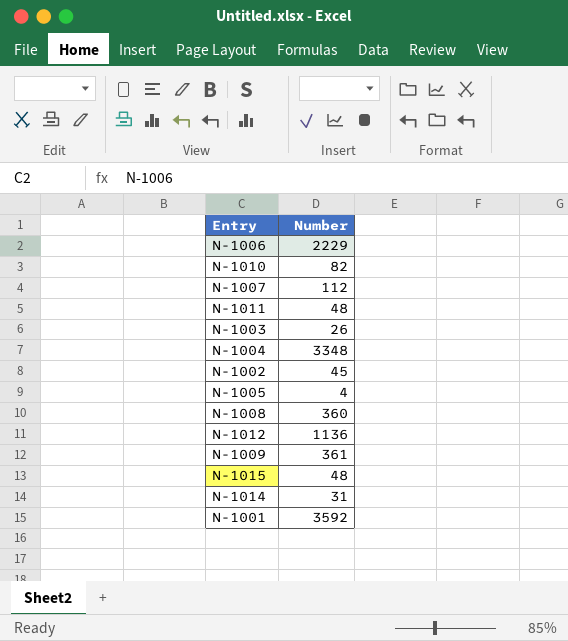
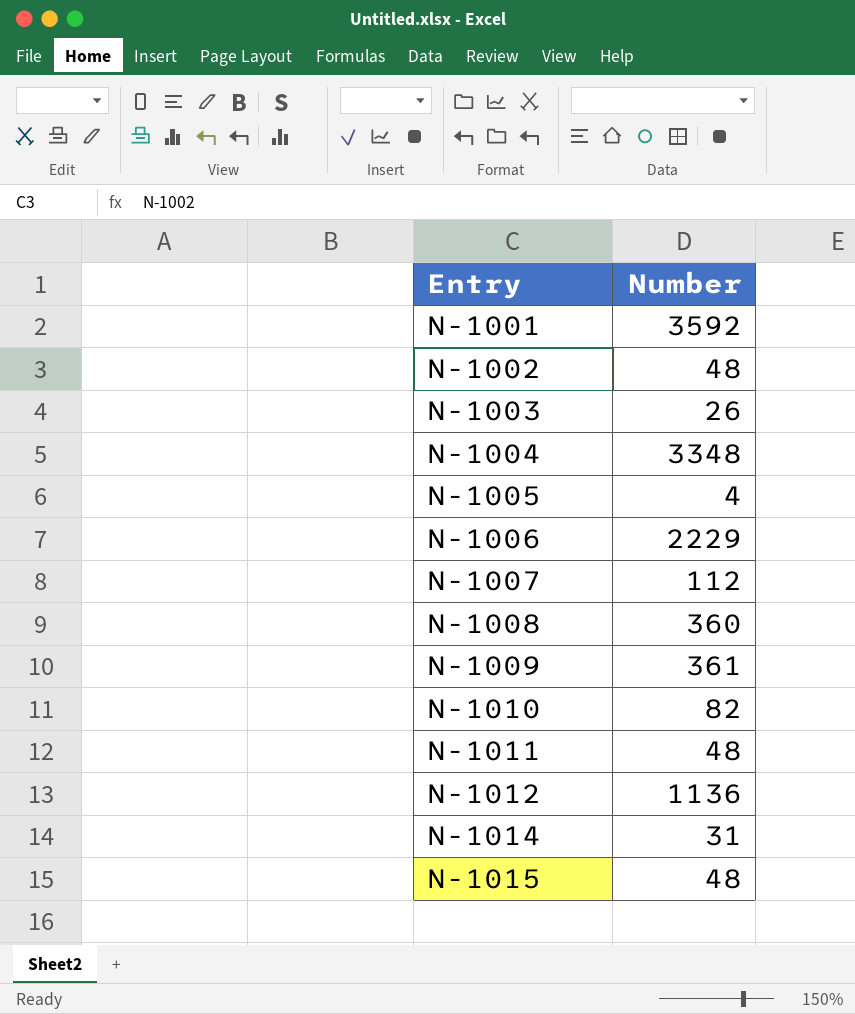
row order: none -> Entry ascending
N-1002 | Number: 45 -> 48

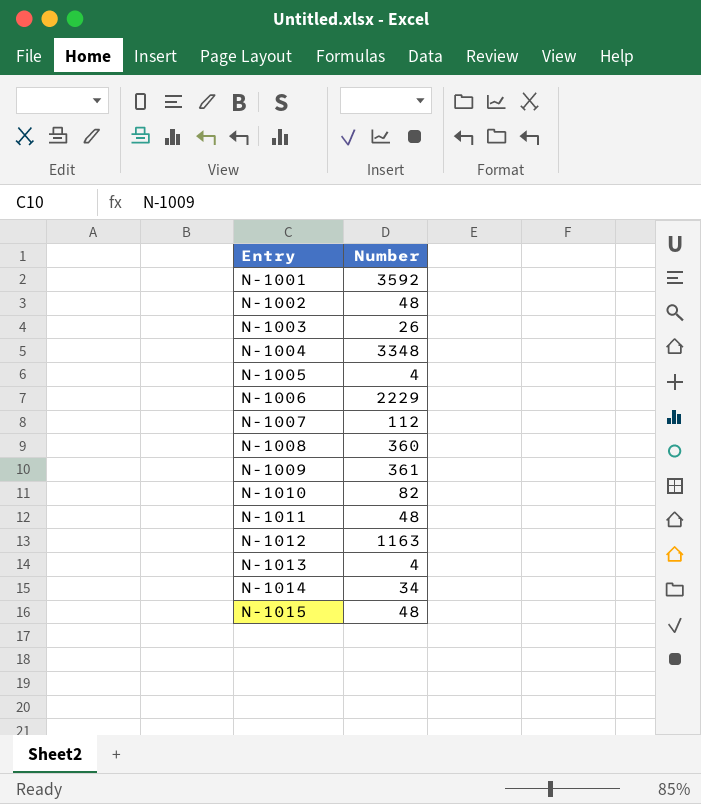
N-1012 | Number: 1136 -> 1163
row N-1013: none -> 4
N-1014 | Number: 31 -> 34

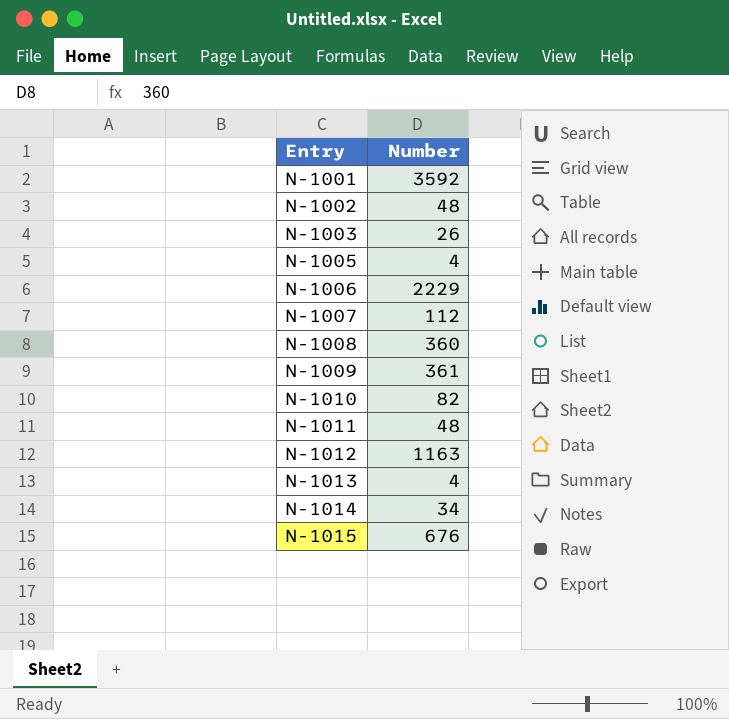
row N-1004: 3348 -> none
N-1015 | Number: 48 -> 676

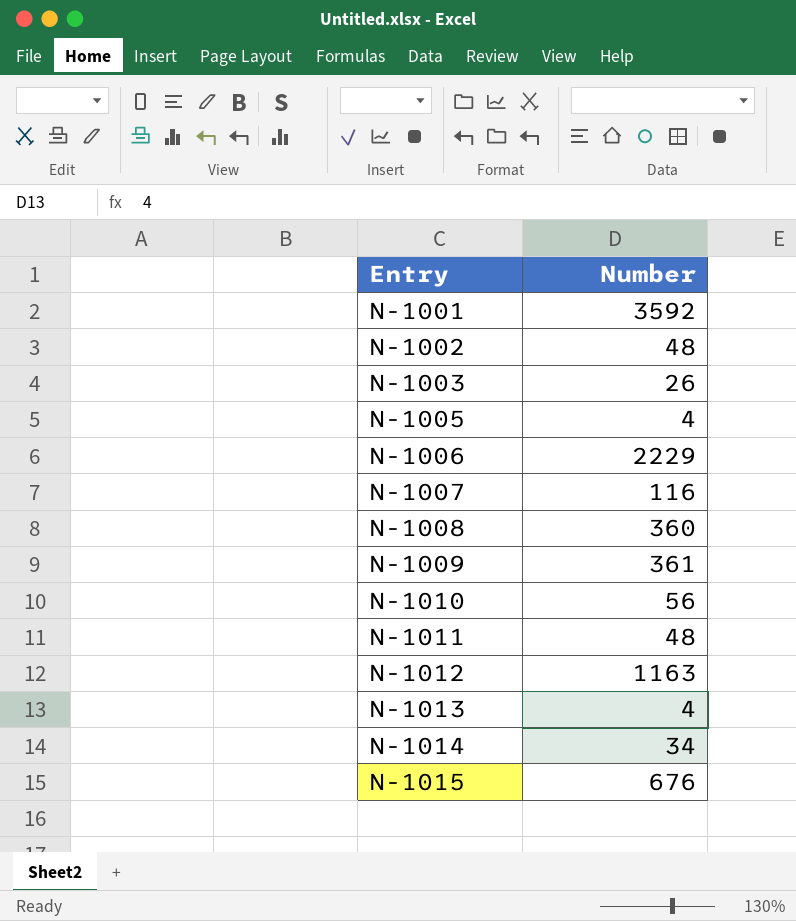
N-1007 | Number: 112 -> 116
N-1010 | Number: 82 -> 56

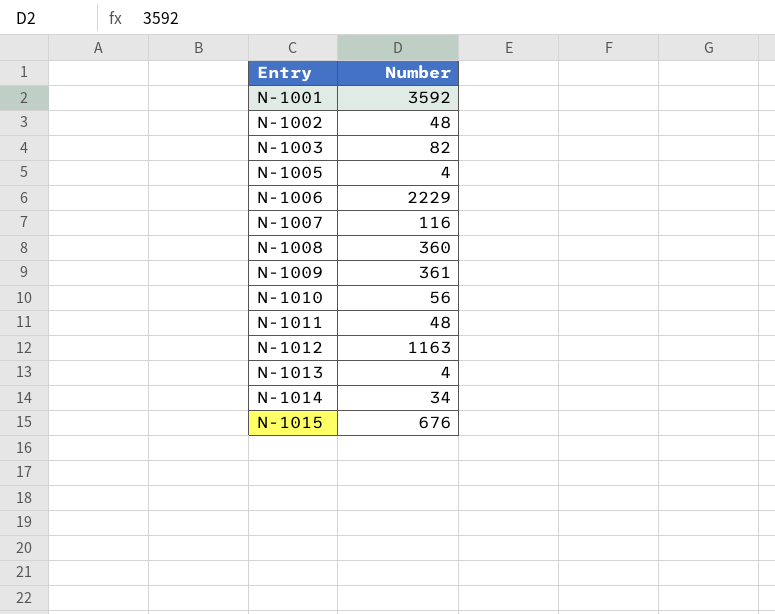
N-1003 | Number: 26 -> 82

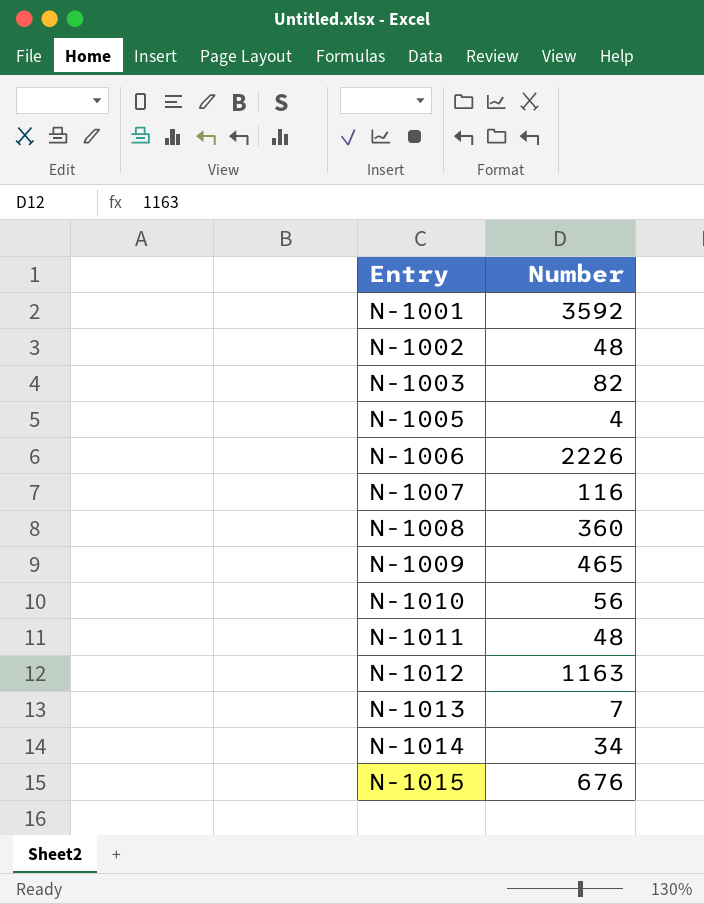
N-1006 | Number: 2229 -> 2226
N-1009 | Number: 361 -> 465
N-1013 | Number: 4 -> 7

